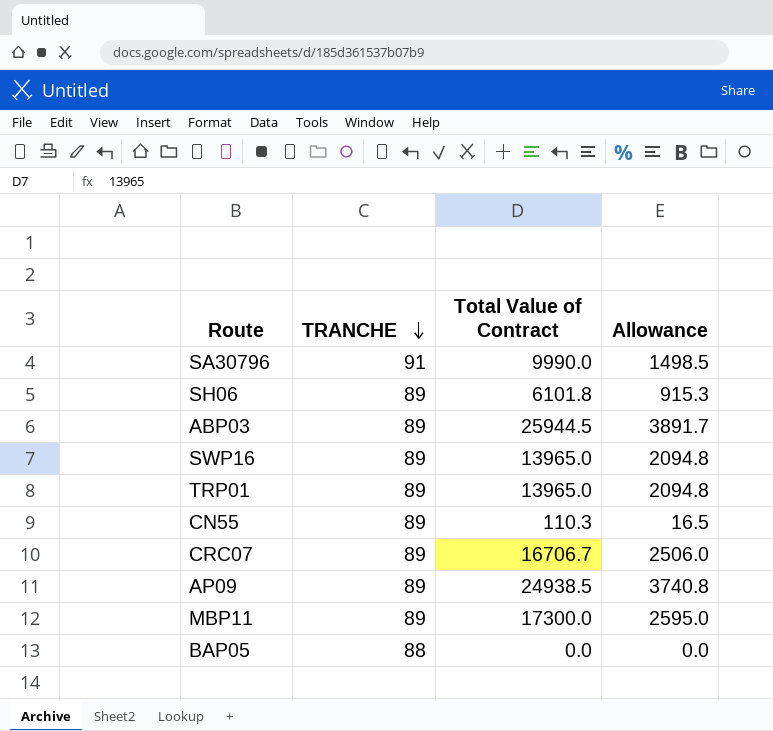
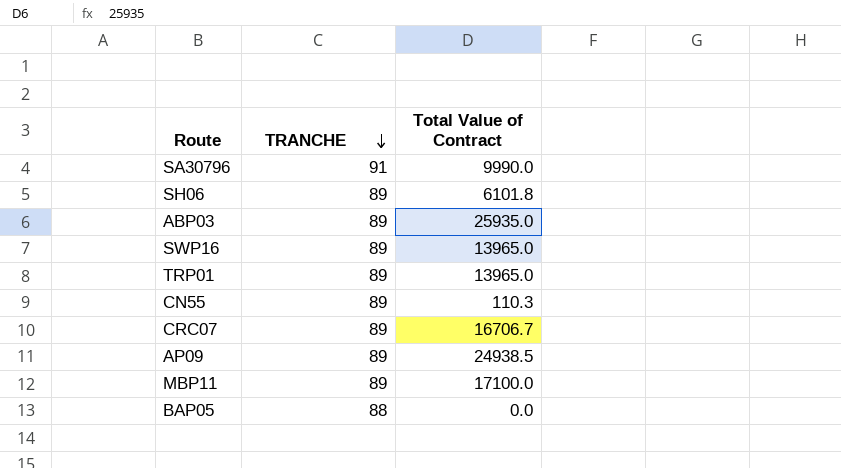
column Allowance | formula: [Total Value of Contract] * 0.15 -> none
ABP03 | Total Value of Contract: 25944.5 -> 25935.0
MBP11 | Total Value of Contract: 17300.0 -> 17100.0

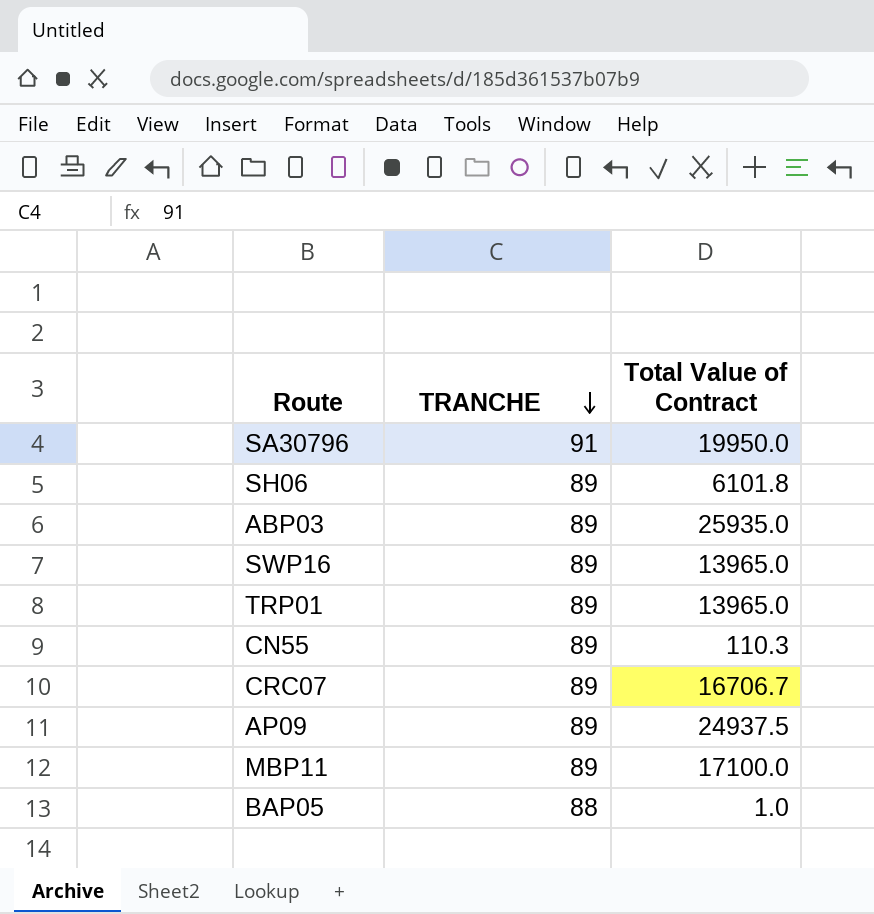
SA30796 | Total Value of Contract: 9990.0 -> 19950.0
AP09 | Total Value of Contract: 24938.5 -> 24937.5
BAP05 | Total Value of Contract: 0.0 -> 1.0

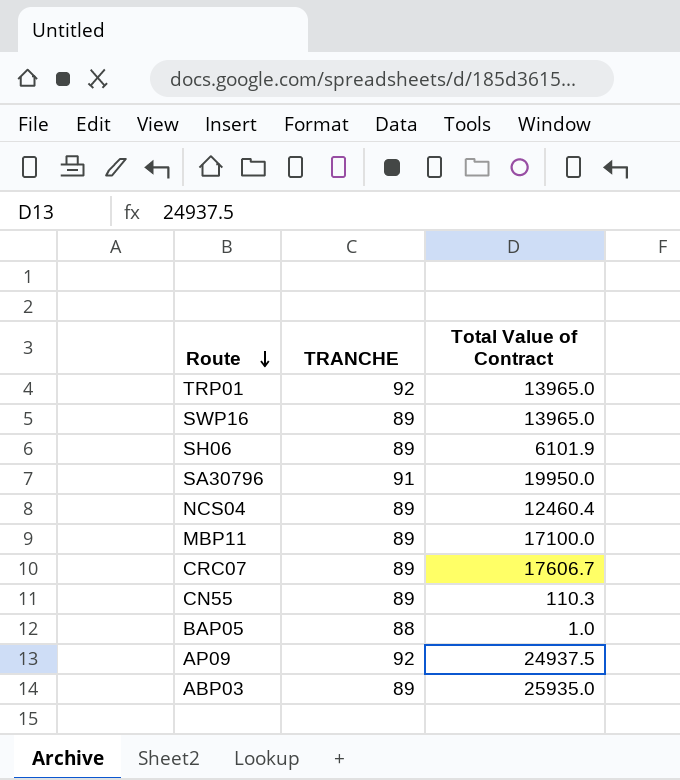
row order: TRANCHE descending -> Route descending
TRP01 | TRANCHE: 89 -> 92
SH06 | Total Value of Contract: 6101.8 -> 6101.9
row NCS04: none -> 89 | 12460.4
CRC07 | Total Value of Contract: 16706.7 -> 17606.7
AP09 | TRANCHE: 89 -> 92

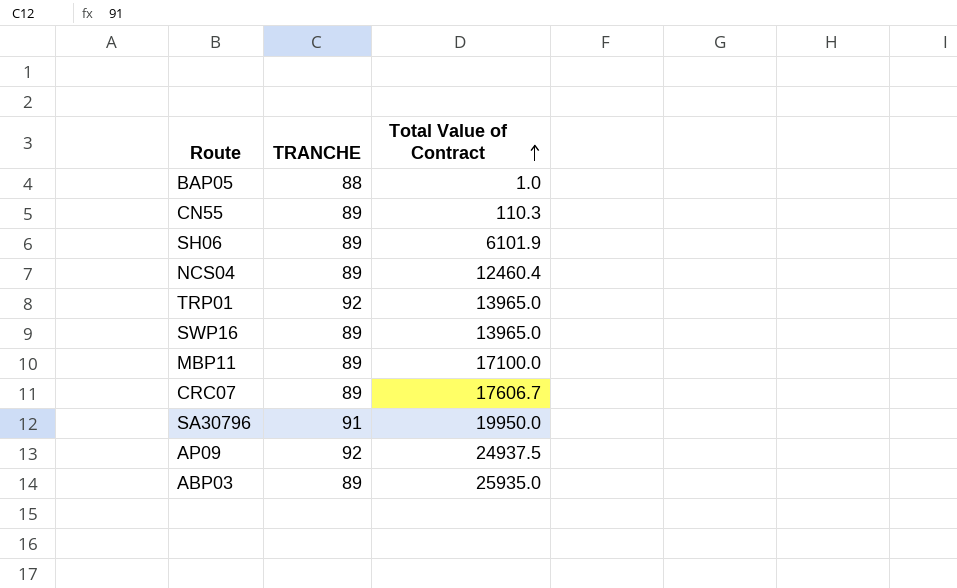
row order: Route descending -> Total Value of Contract ascending

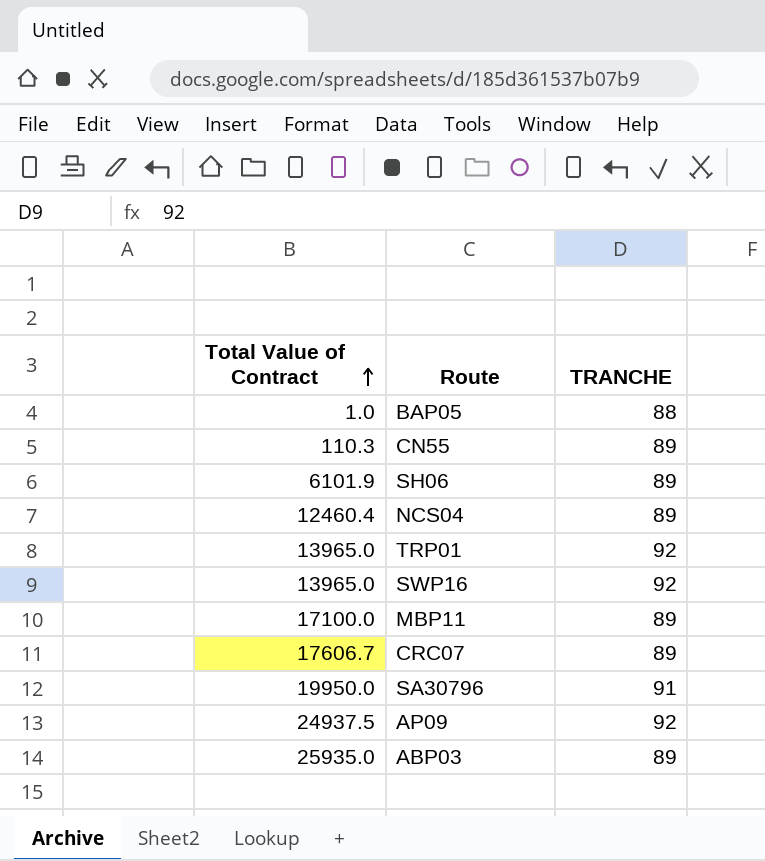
column Total Value of Contract | position: 3 -> 1
SWP16 | TRANCHE: 89 -> 92

